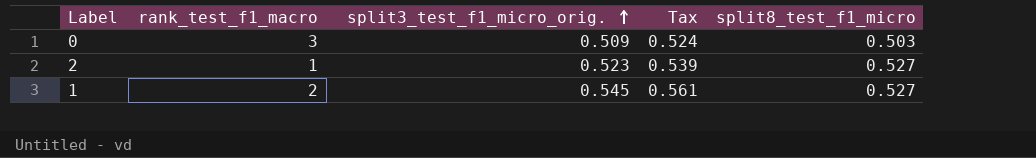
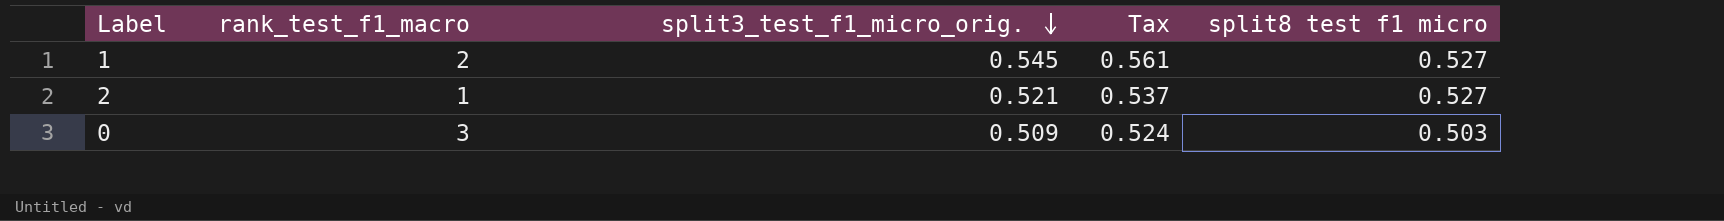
row order: split3_test_f1_micro_orig. ascending -> split3_test_f1_micro_orig. descending
column name: split8_test_f1_micro -> split8 test f1 micro
2 | split3_test_f1_micro_orig.: 0.523 -> 0.521
2 | Tax: 0.539 -> 0.537

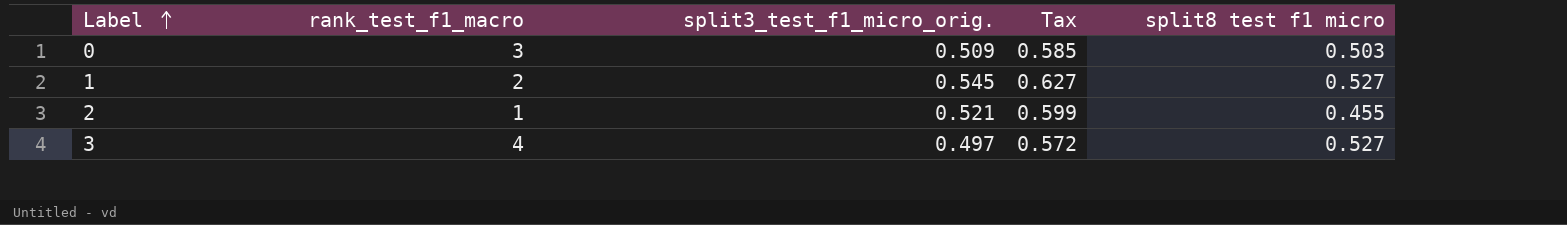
row order: split3_test_f1_micro_orig. descending -> Label ascending
column Tax | formula: [split3_test_f1_micro_orig.] * 1.03 -> [split3_test_f1_micro_orig.] * 1.15
2 | split8 test f1 micro: 0.527 -> 0.455
row 3: none -> 4 | 0.497 | 0.572 | 0.527

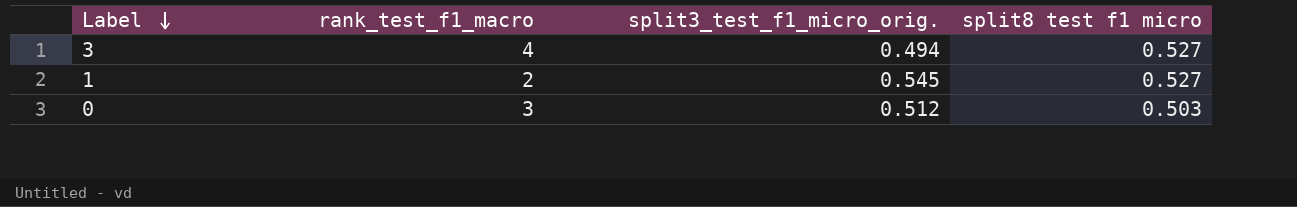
row order: Label ascending -> Label descending
column Tax | formula: [split3_test_f1_micro_orig.] * 1.15 -> none
row 2: 1 | 0.521 | 0.599 | 0.455 -> none
3 | split3_test_f1_micro_orig.: 0.497 -> 0.494
0 | split3_test_f1_micro_orig.: 0.509 -> 0.512

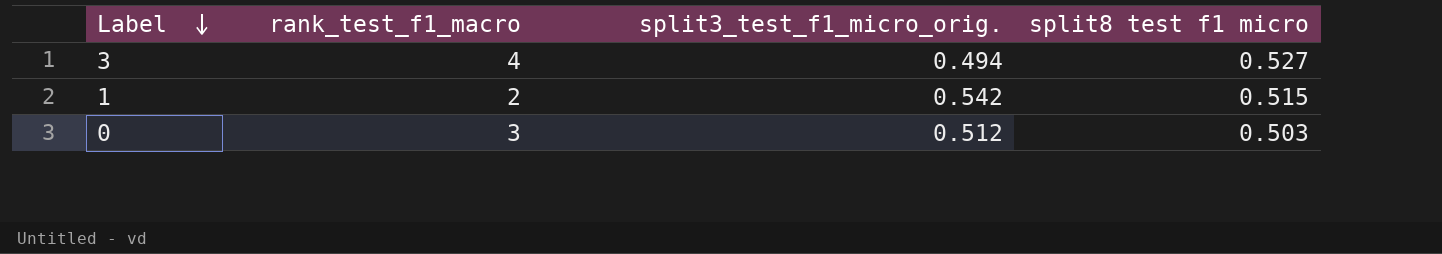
1 | split3_test_f1_micro_orig.: 0.545 -> 0.542
1 | split8 test f1 micro: 0.527 -> 0.515

